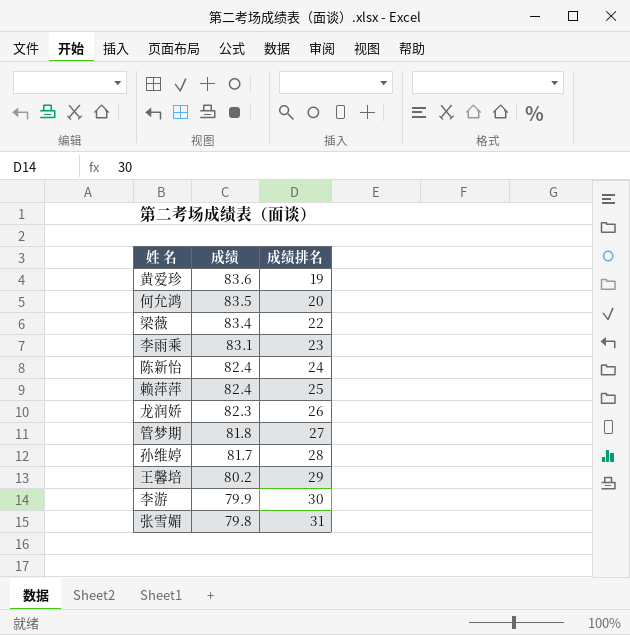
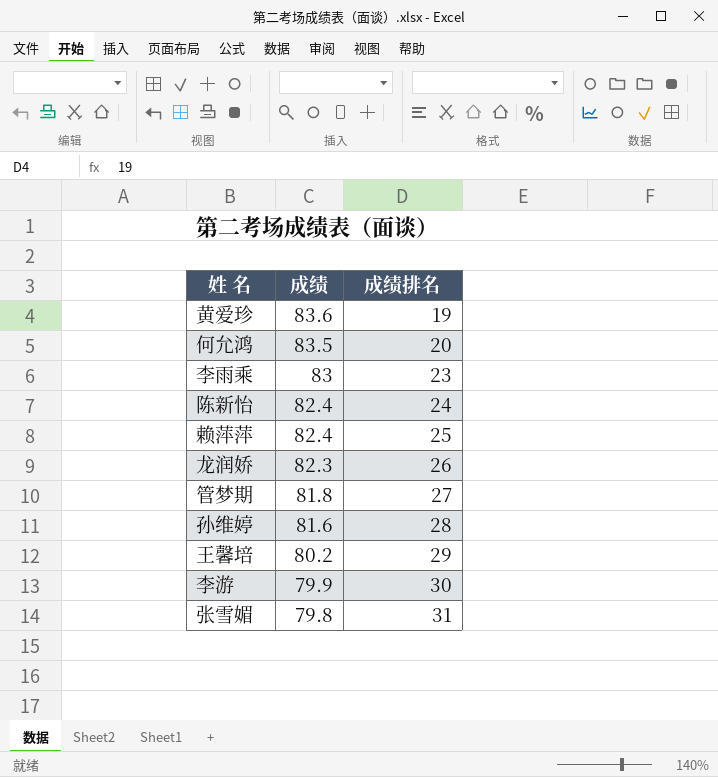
row 梁薇: 83.4 | 22 -> none
李雨乘 | 成绩: 83.1 -> 83
孙维婷 | 成绩: 81.7 -> 81.6

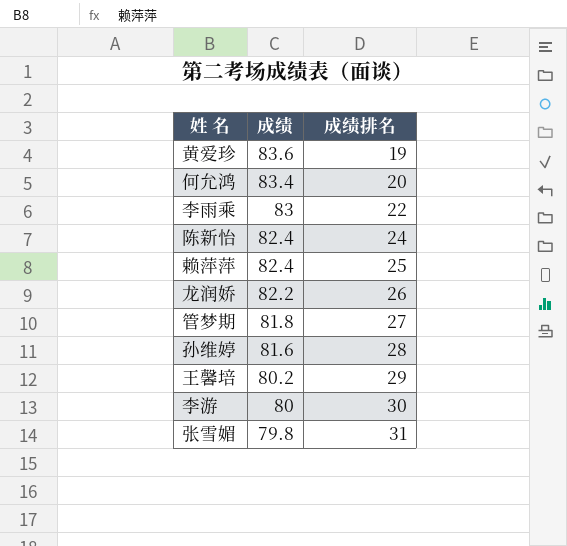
何允鸿 | 成绩: 83.5 -> 83.4
李雨乘 | 成绩排名: 23 -> 22
龙润娇 | 成绩: 82.3 -> 82.2
李游 | 成绩: 79.9 -> 80

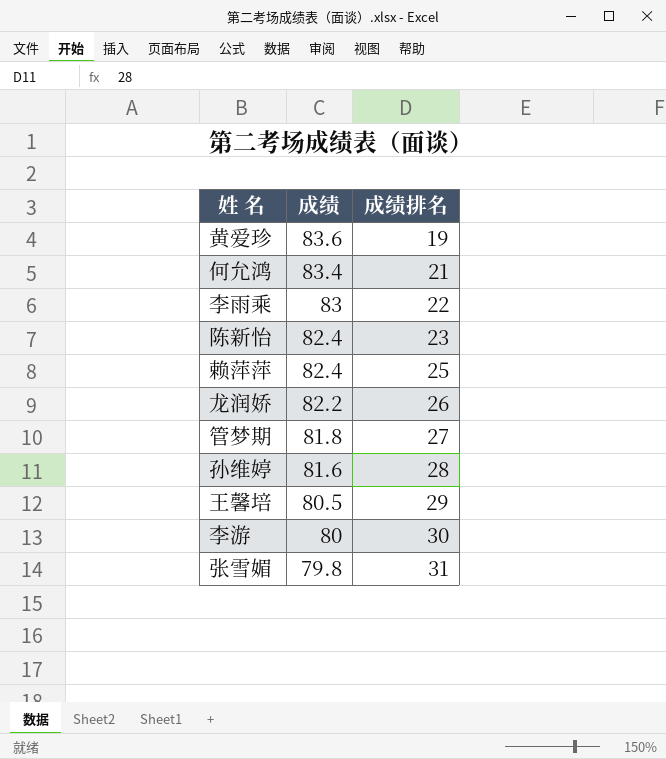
何允鸿 | 成绩排名: 20 -> 21
陈新怡 | 成绩排名: 24 -> 23
王馨培 | 成绩: 80.2 -> 80.5

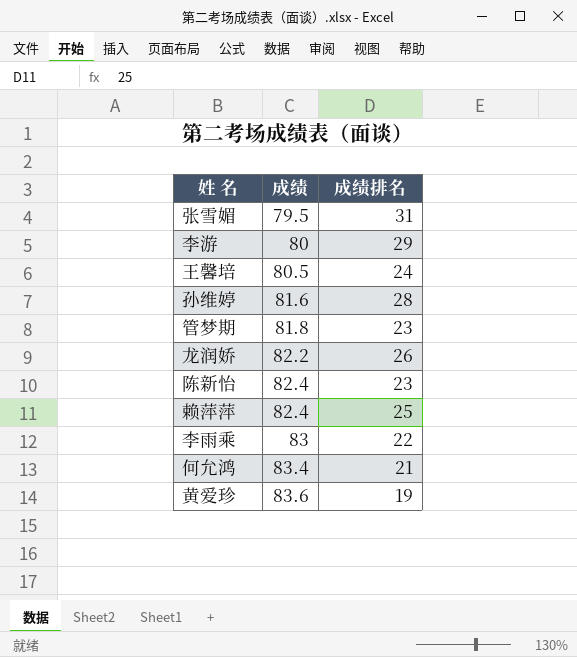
row order: 成绩 descending -> 成绩 ascending
张雪媚 | 成绩: 79.8 -> 79.5
李游 | 成绩排名: 30 -> 29
王馨培 | 成绩排名: 29 -> 24
管梦期 | 成绩排名: 27 -> 23

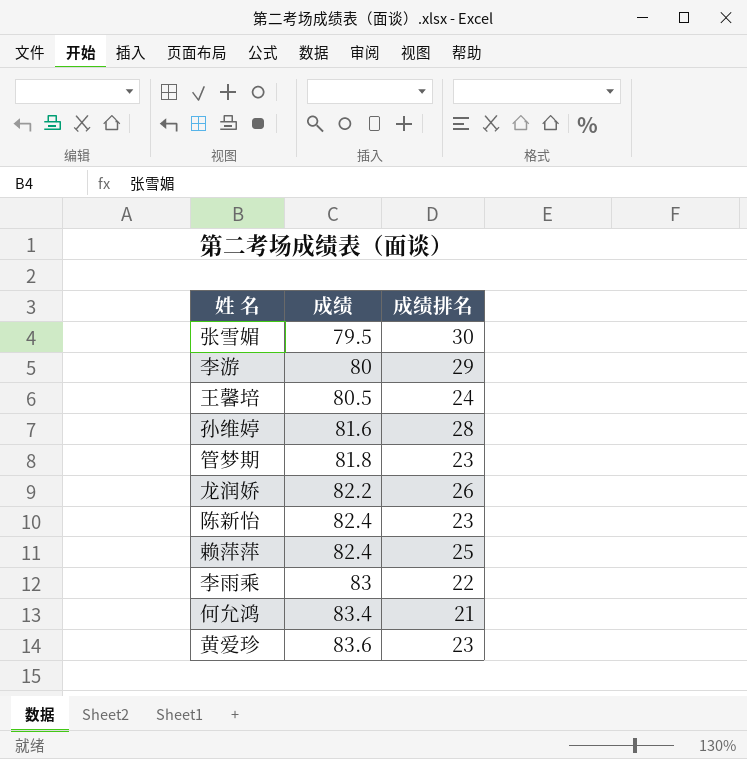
张雪媚 | 成绩排名: 31 -> 30
黄爱珍 | 成绩排名: 19 -> 23

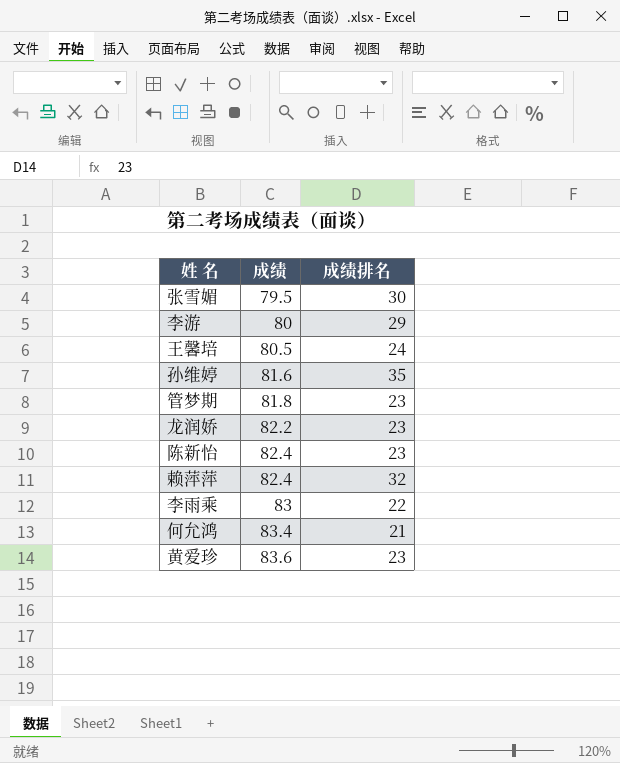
孙维婷 | 成绩排名: 28 -> 35
龙润娇 | 成绩排名: 26 -> 23
赖萍萍 | 成绩排名: 25 -> 32

